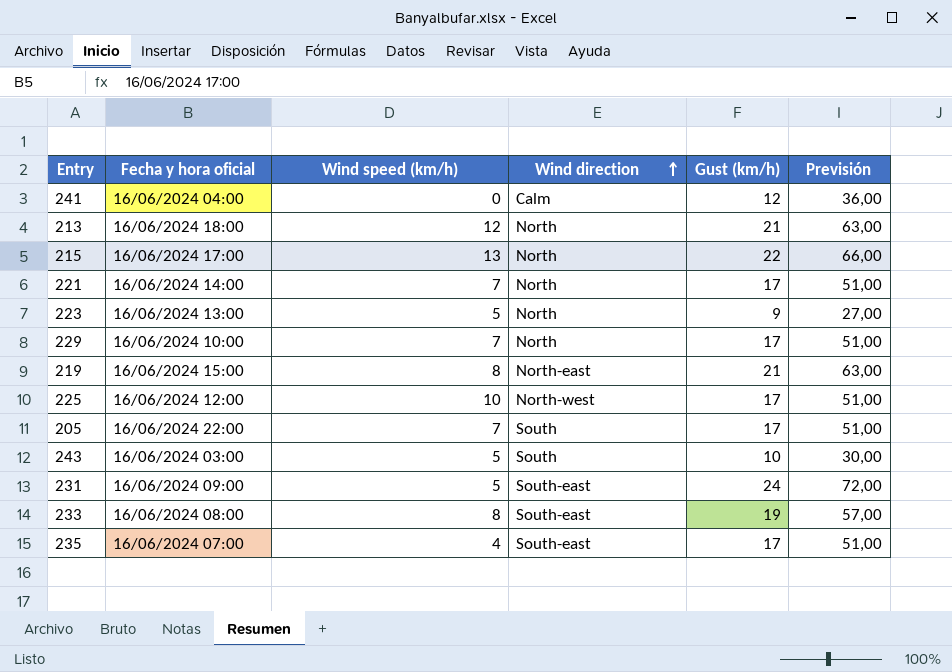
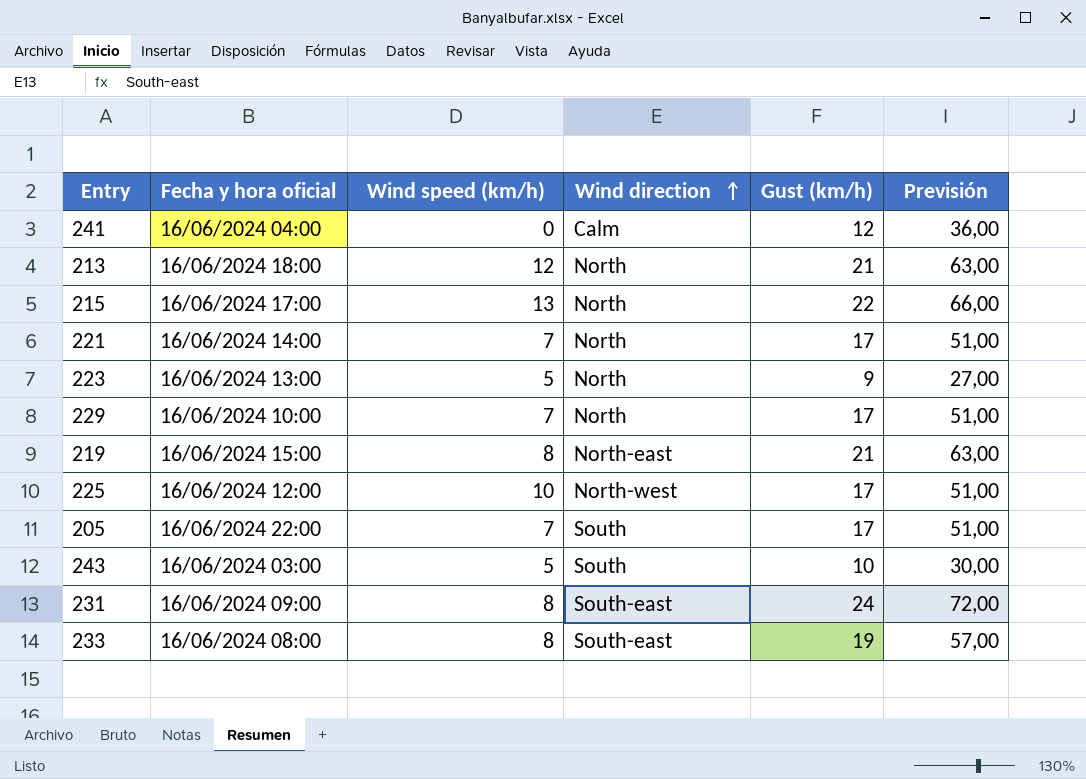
row 235: 16/06/2024 07:00 | 4 | South-east | 17 | 51,00 -> none
231 | Wind speed (km/h): 5 -> 8

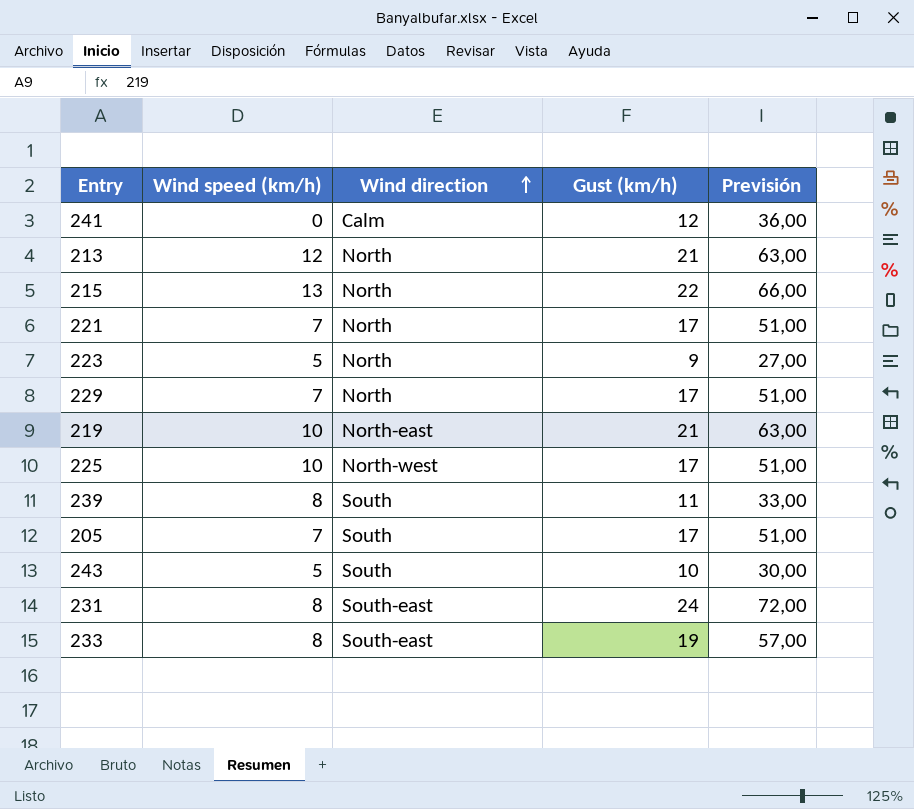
column Fecha y hora oficial | position: 2 -> none
219 | Wind speed (km/h): 8 -> 10
row 239: none -> 8 | South | 11 | 33,00

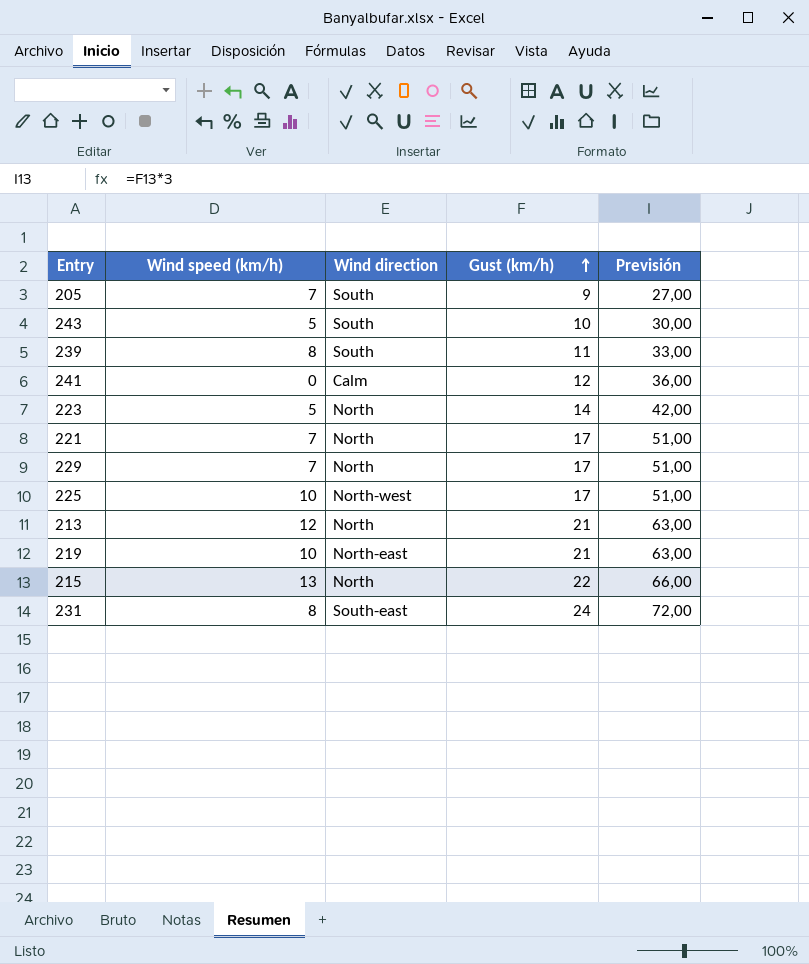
row order: Wind direction ascending -> Gust (km/h) ascending
row 233: 8 | South-east | 19 | 57,00 -> none
205 | Gust (km/h): 17 -> 9
205 | Previsión: 51,00 -> 27,00
223 | Gust (km/h): 9 -> 14
223 | Previsión: 27,00 -> 42,00

